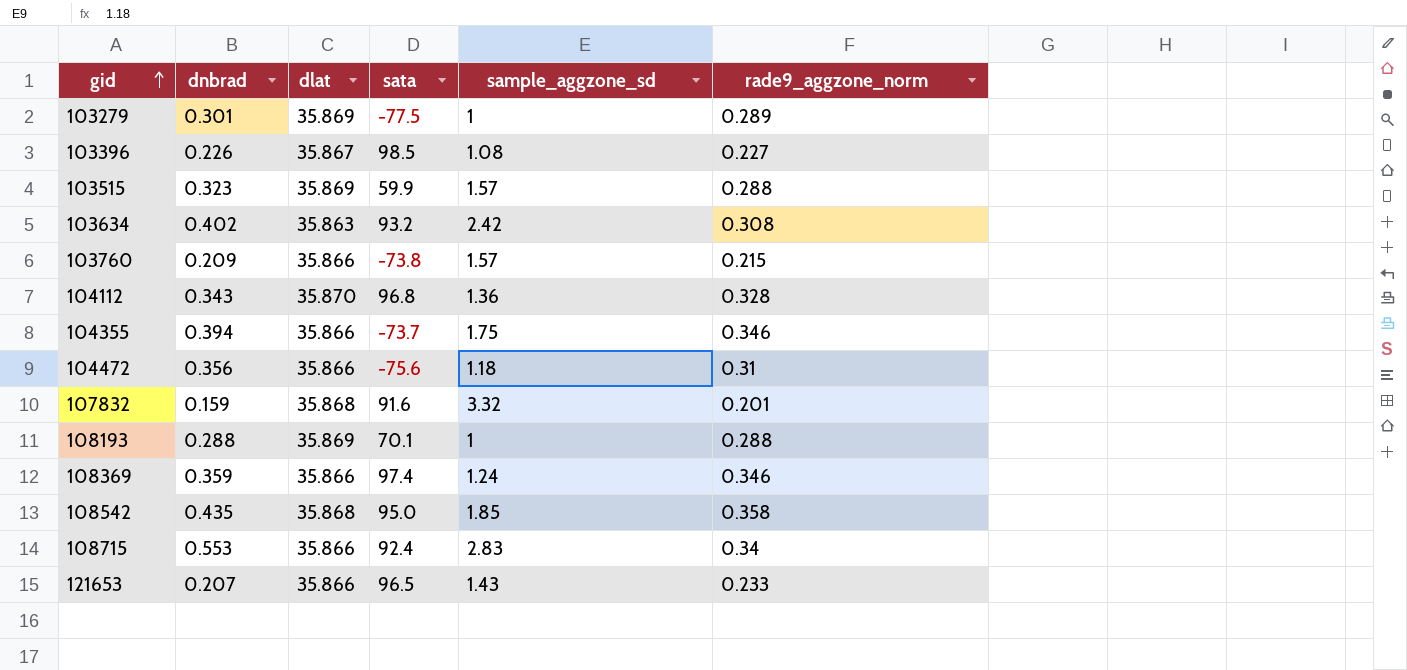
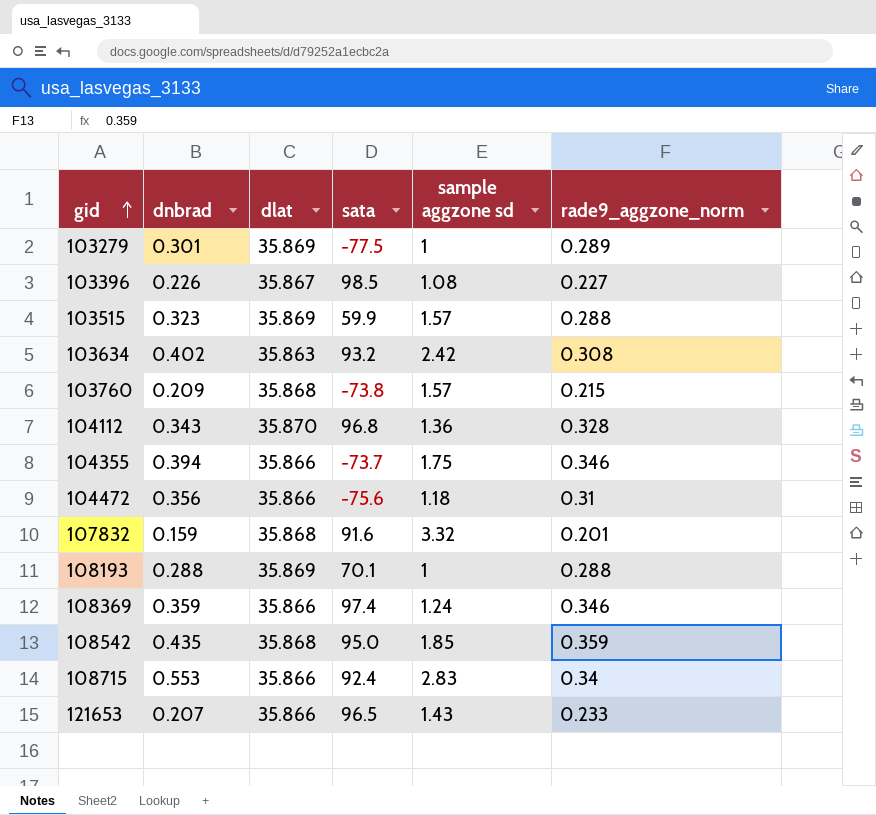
column name: sample_aggzone_sd -> sample aggzone sd
103760 | dlat: 35.866 -> 35.868
108542 | rade9_aggzone_norm: 0.358 -> 0.359

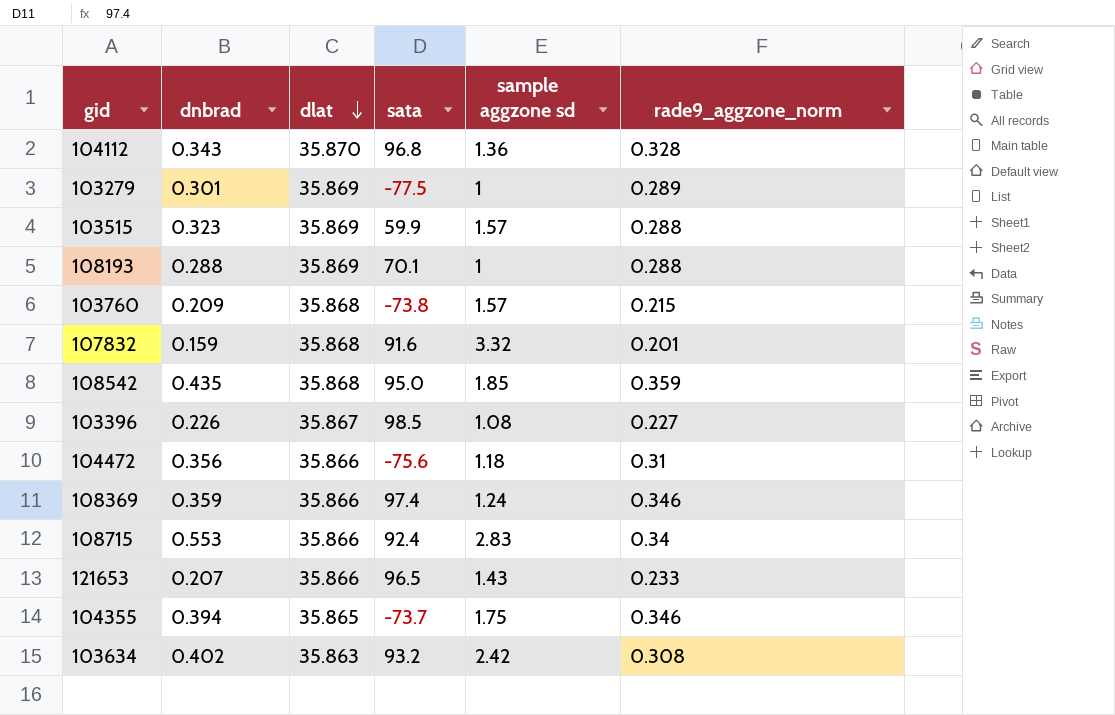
row order: gid ascending -> dlat descending
104355 | dlat: 35.866 -> 35.865

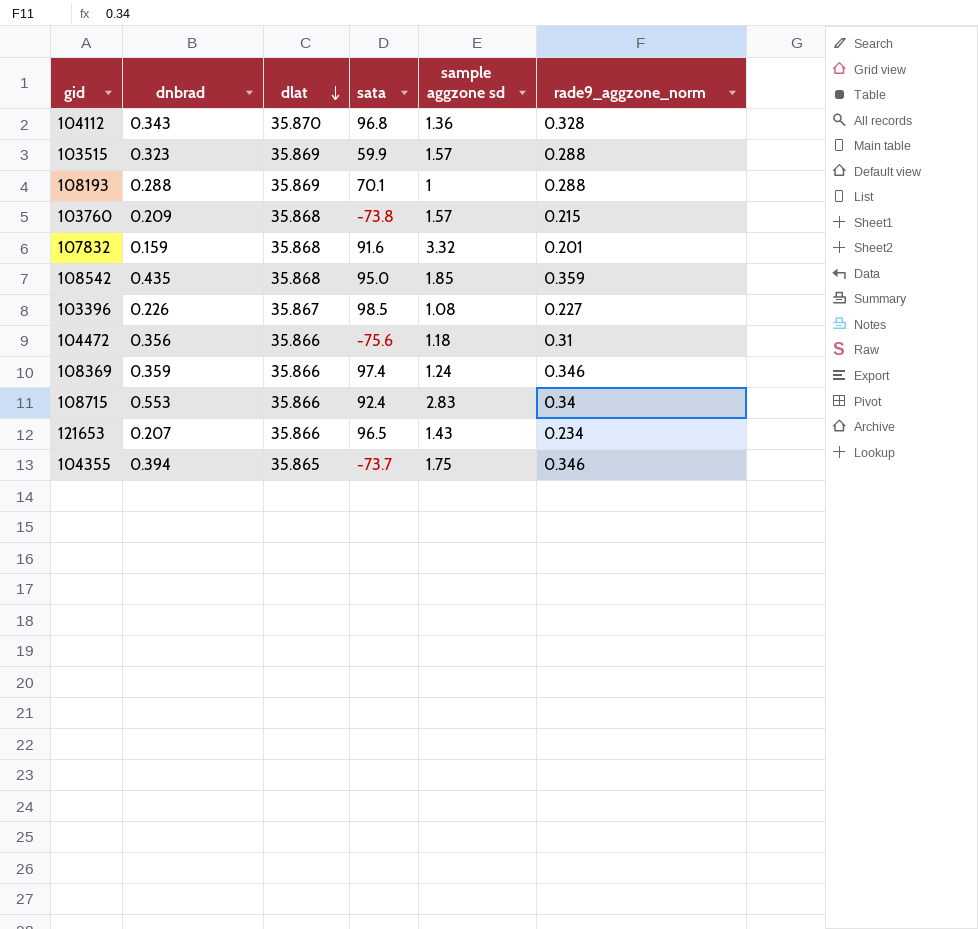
row 103279: 0.301 | 35.869 | -77.5 | 1 | 0.289 -> none
row 103634: 0.402 | 35.863 | 93.2 | 2.42 | 0.308 -> none
121653 | rade9_aggzone_norm: 0.233 -> 0.234

